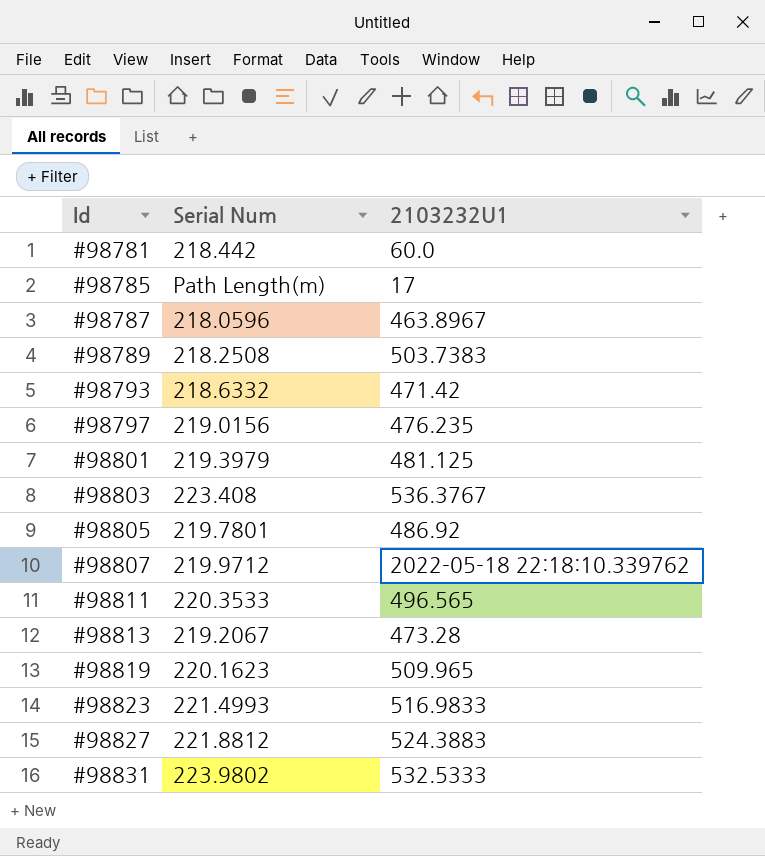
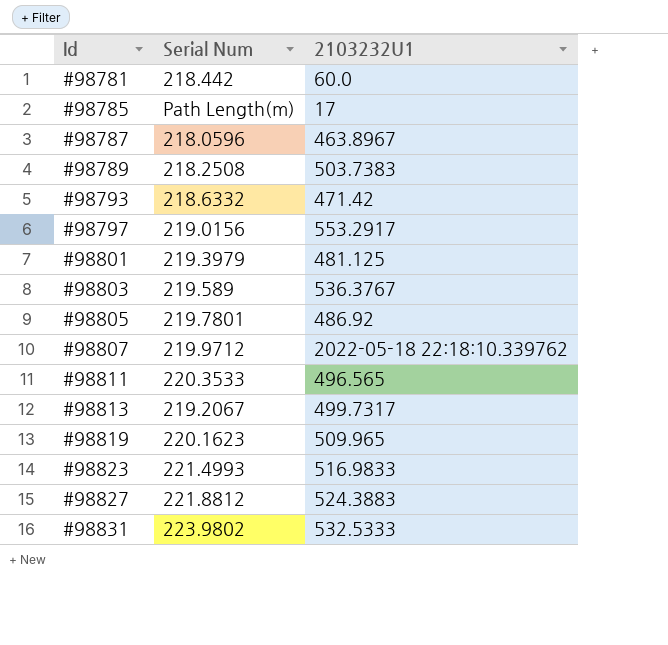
#98797 | 2103232U1: 476.235 -> 553.2917
#98803 | Serial Num: 223.408 -> 219.589
#98813 | 2103232U1: 473.28 -> 499.7317

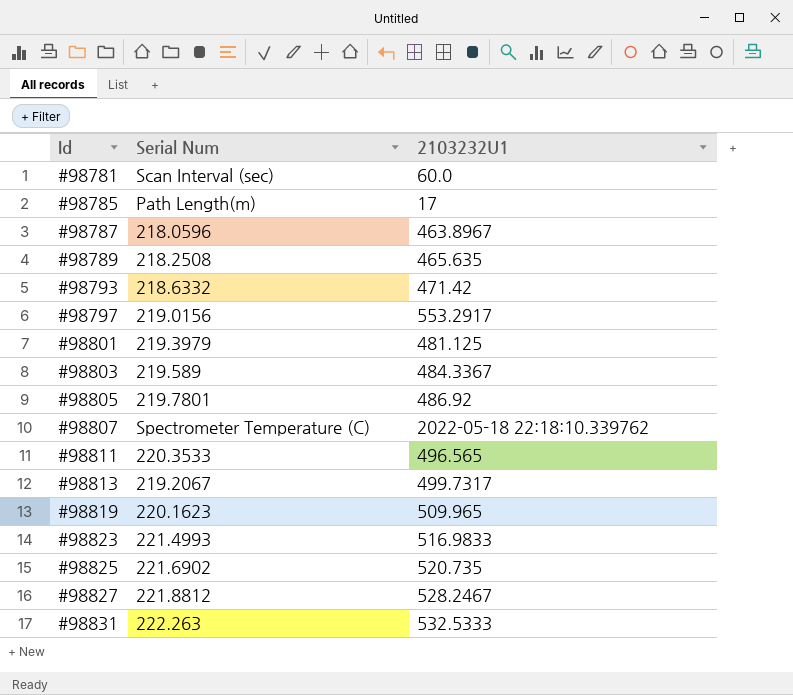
#98781 | Serial Num: 218.442 -> Scan Interval (sec)
#98789 | 2103232U1: 503.7383 -> 465.635
#98803 | 2103232U1: 536.3767 -> 484.3367
#98807 | Serial Num: 219.9712 -> Spectrometer Temperature (C)
row #98825: none -> 221.6902 | 520.735
#98827 | 2103232U1: 524.3883 -> 528.2467
#98831 | Serial Num: 223.9802 -> 222.263

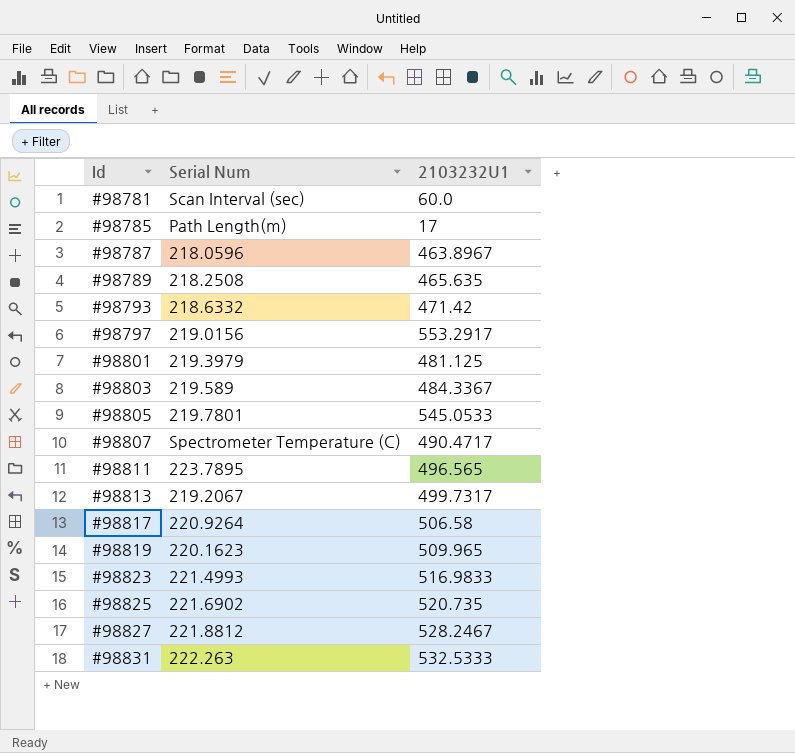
#98805 | 2103232U1: 486.92 -> 545.0533
#98807 | 2103232U1: 2022-05-18 22:18:10.339762 -> 490.4717
#98811 | Serial Num: 220.3533 -> 223.7895
row #98817: none -> 220.9264 | 506.58

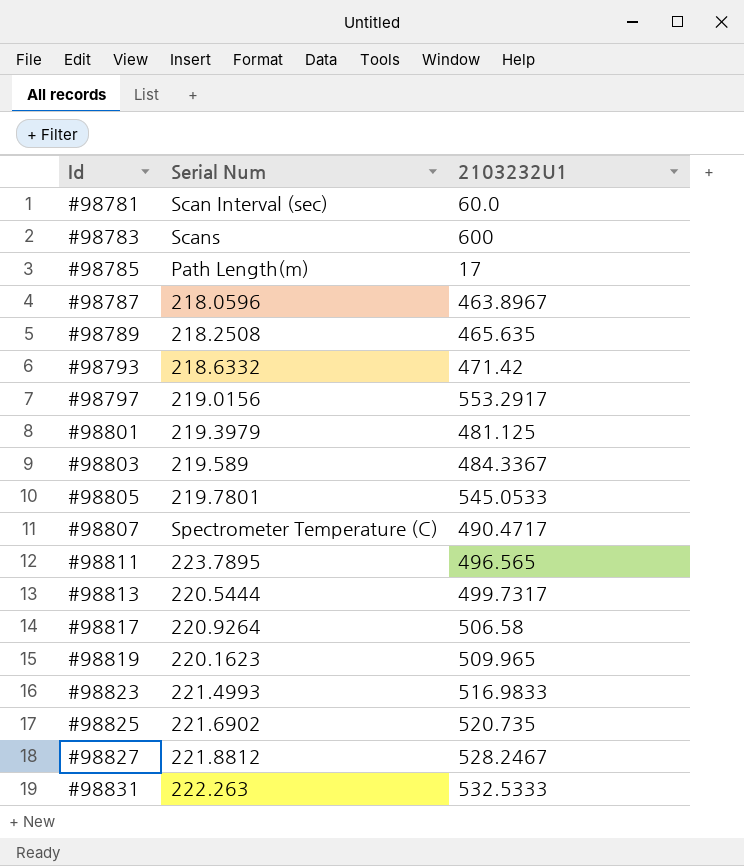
row #98783: none -> Scans | 600
#98813 | Serial Num: 219.2067 -> 220.5444

